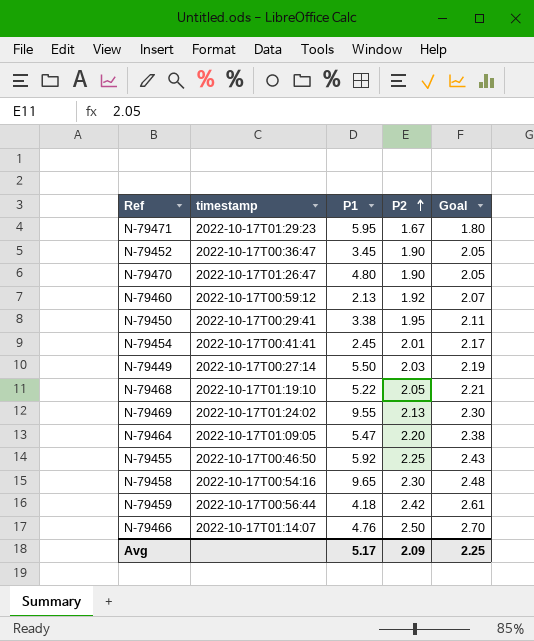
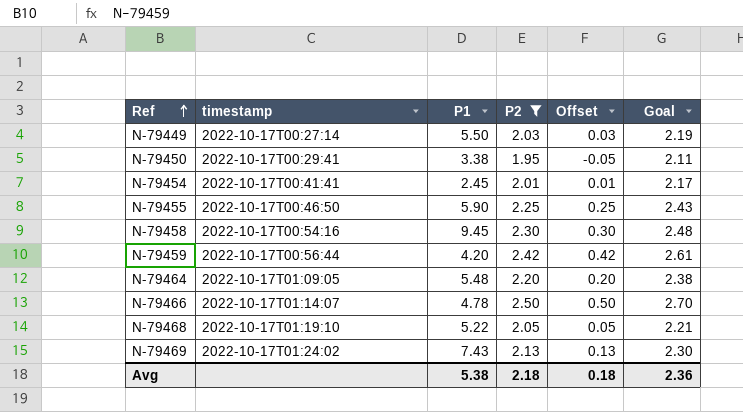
filter: none -> P2 >= 1.95
row order: P2 ascending -> Ref ascending
column Offset | formula: none -> [P2] - 2
N-79455 | P1: 5.92 -> 5.90
N-79458 | P1: 9.65 -> 9.45
N-79459 | P1: 4.18 -> 4.20
N-79464 | P1: 5.47 -> 5.48
N-79466 | P1: 4.76 -> 4.78
N-79469 | P1: 9.55 -> 7.43
Avg | P1: 5.17 -> 5.38
Avg | P2: 2.09 -> 2.18
Avg | Goal: 2.25 -> 2.36

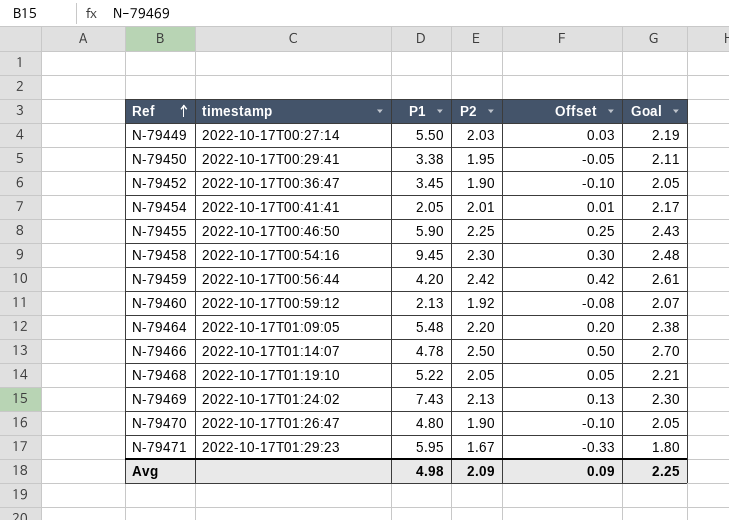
filter: P2 >= 1.95 -> none
N-79454 | P1: 2.45 -> 2.05
Avg | P1: 5.38 -> 4.98
Avg | P2: 2.18 -> 2.09
Avg | Offset: 0.18 -> 0.09
Avg | Goal: 2.36 -> 2.25

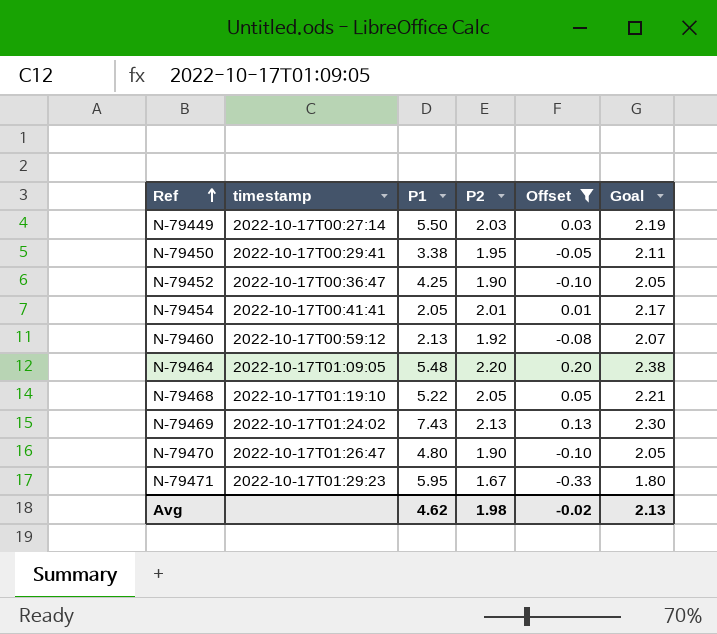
filter: none -> Offset <= 0.20
N-79452 | P1: 3.45 -> 4.25
Avg | P1: 4.98 -> 4.62
Avg | P2: 2.09 -> 1.98
Avg | Offset: 0.09 -> -0.02
Avg | Goal: 2.25 -> 2.13

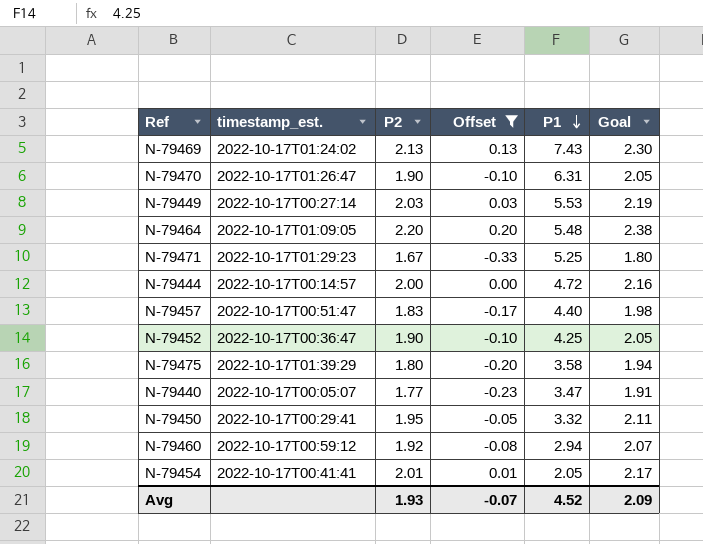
row order: Ref ascending -> P1 descending
column name: timestamp -> timestamp_est.
column P1 | position: 3 -> 5
row N-79468: 2022-10-17T01:19:10 | 5.22 | 2.05 | 0.05 | 2.21 -> none
N-79470 | P1: 4.80 -> 6.31
N-79449 | P1: 5.50 -> 5.53
N-79471 | P1: 5.95 -> 5.25
row N-79444: none -> 2022-10-17T00:14:57 | 2.00 | 0.00 | 4.72 | 2.16
row N-79457: none -> 2022-10-17T00:51:47 | 1.83 | -0.17 | 4.40 | 1.98
row N-79475: none -> 2022-10-17T01:39:29 | 1.80 | -0.20 | 3.58 | 1.94
row N-79440: none -> 2022-10-17T00:05:07 | 1.77 | -0.23 | 3.47 | 1.91
N-79450 | P1: 3.38 -> 3.32
N-79460 | P1: 2.13 -> 2.94
Avg | P2: 1.98 -> 1.93
Avg | Offset: -0.02 -> -0.07
Avg | P1: 4.62 -> 4.52
Avg | Goal: 2.13 -> 2.09

